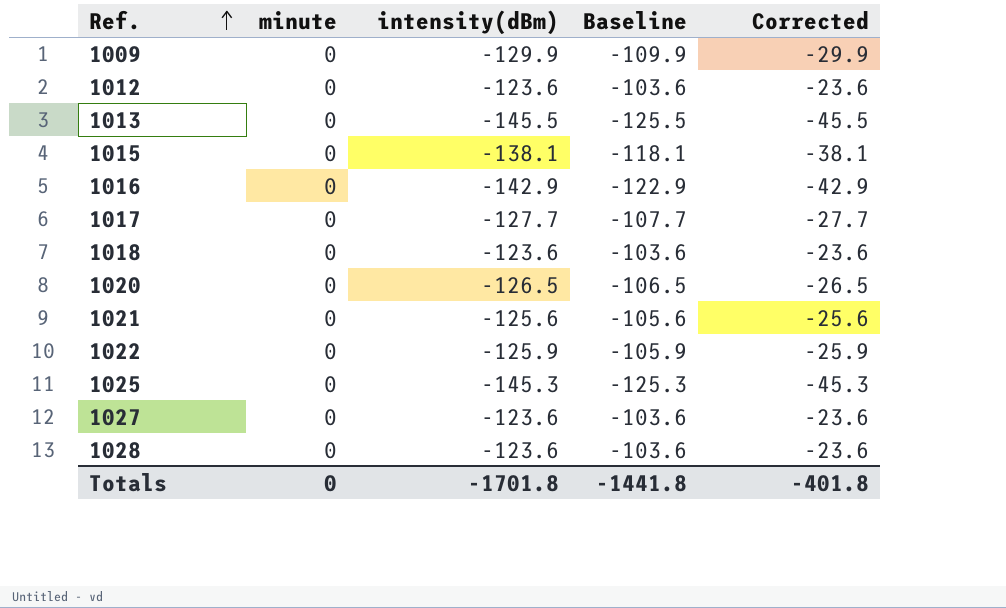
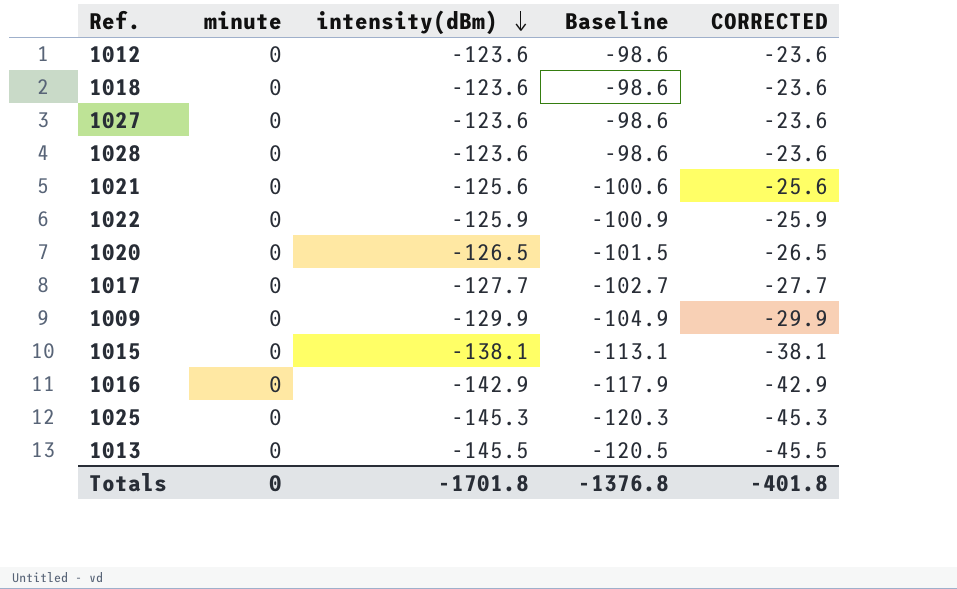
row order: Ref. ascending -> intensity(dBm) descending
column Baseline | formula: [intensity(dBm)] + 20 -> [intensity(dBm)] + 25
column name: Corrected -> CORRECTED
Totals | Baseline: -1441.8 -> -1376.8

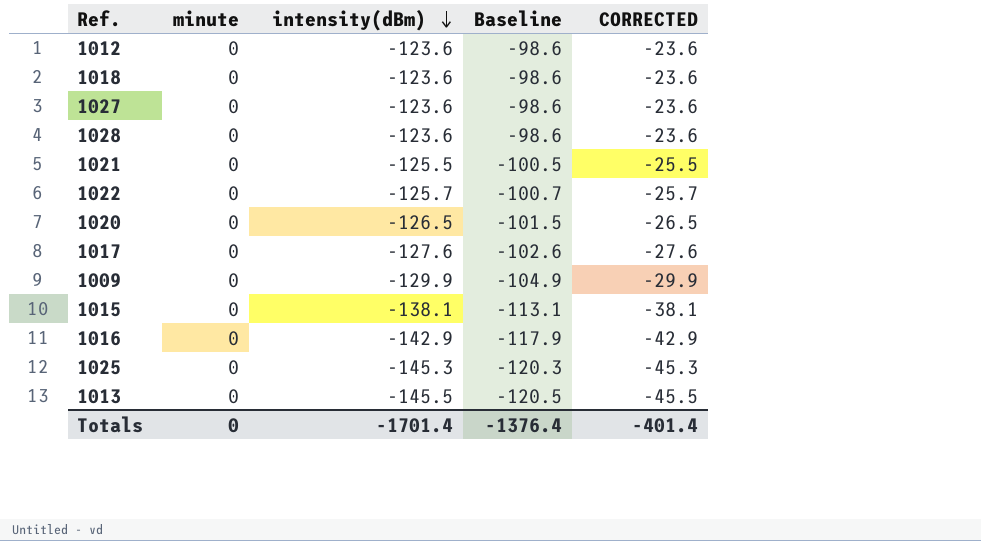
1021 | intensity(dBm): -125.6 -> -125.5
1021 | Baseline: -100.6 -> -100.5
1021 | CORRECTED: -25.6 -> -25.5
1022 | intensity(dBm): -125.9 -> -125.7
1022 | Baseline: -100.9 -> -100.7
1022 | CORRECTED: -25.9 -> -25.7
1017 | intensity(dBm): -127.7 -> -127.6
1017 | Baseline: -102.7 -> -102.6
1017 | CORRECTED: -27.7 -> -27.6
Totals | intensity(dBm): -1701.8 -> -1701.4
Totals | Baseline: -1376.8 -> -1376.4
Totals | CORRECTED: -401.8 -> -401.4

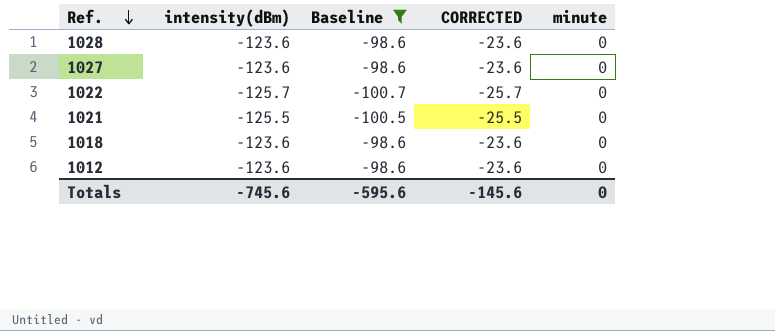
filter: none -> Baseline >= -100.7
row order: intensity(dBm) descending -> Ref. descending
column minute | position: 2 -> 5
Totals | intensity(dBm): -1701.4 -> -745.6
Totals | Baseline: -1376.4 -> -595.6
Totals | CORRECTED: -401.4 -> -145.6

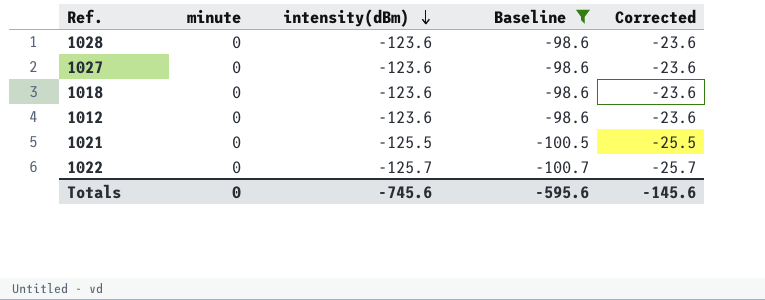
row order: Ref. descending -> intensity(dBm) descending
column minute | position: 5 -> 2
column name: CORRECTED -> Corrected

